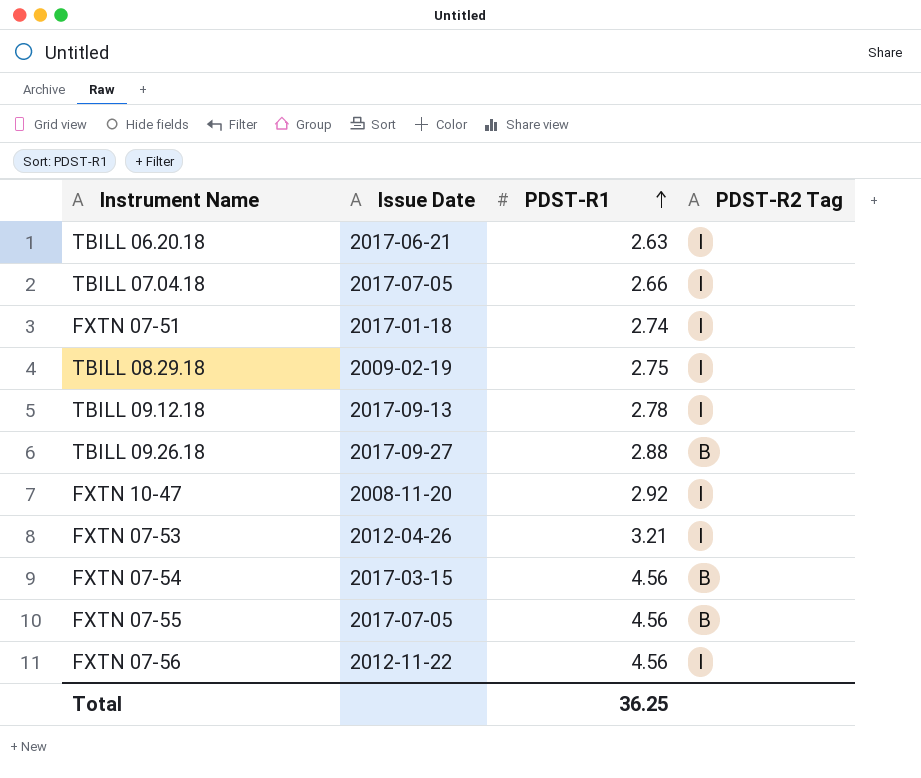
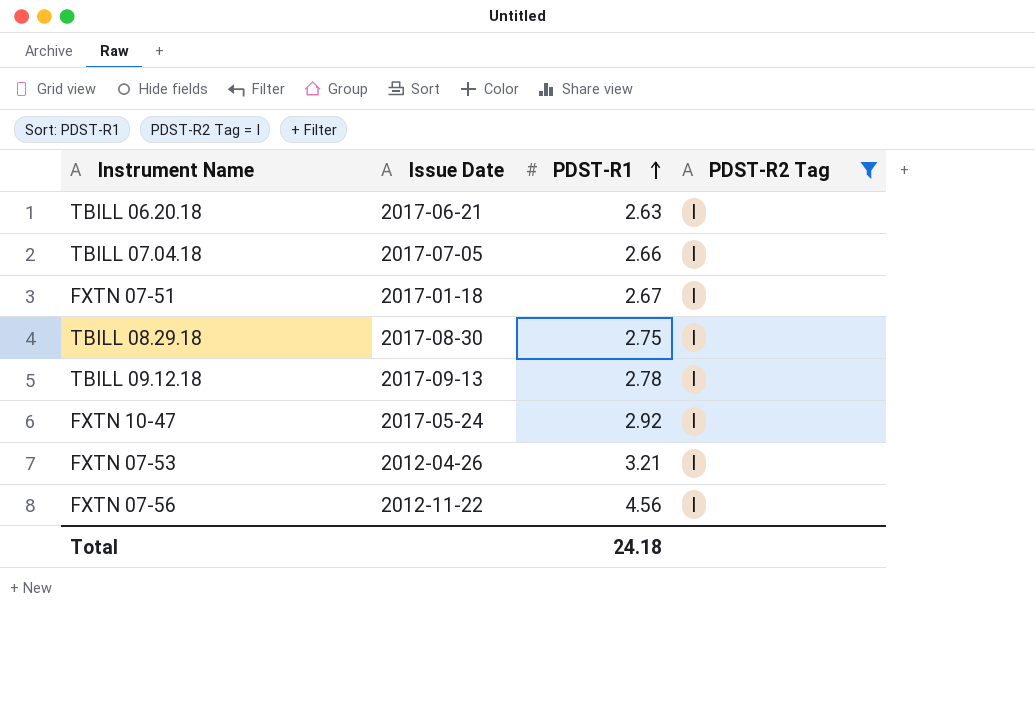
filter: none -> PDST-R2 Tag = I
FXTN 07-51 | PDST-R1: 2.74 -> 2.67
TBILL 08.29.18 | Issue Date: 2009-02-19 -> 2017-08-30
FXTN 10-47 | Issue Date: 2008-11-20 -> 2017-05-24
Total | PDST-R1: 36.25 -> 24.18

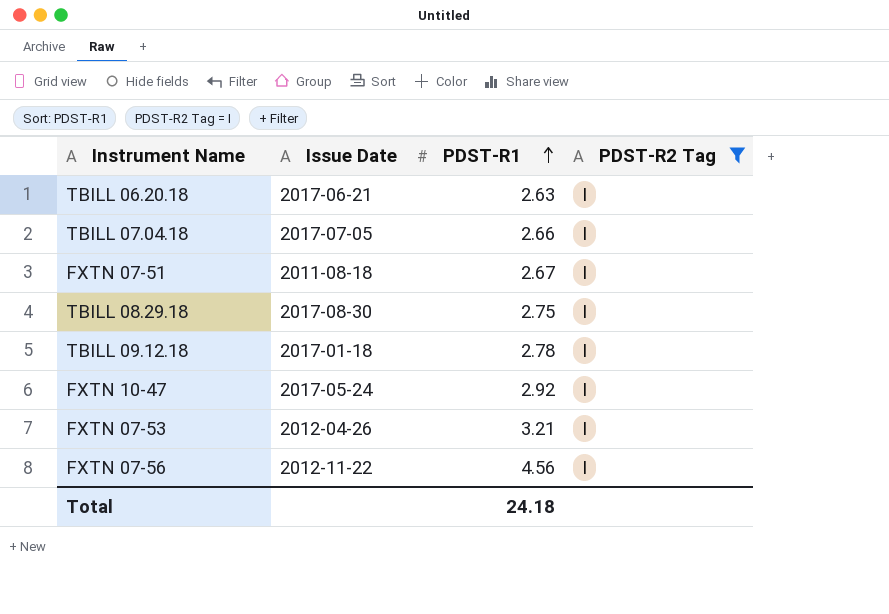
FXTN 07-51 | Issue Date: 2017-01-18 -> 2011-08-18
TBILL 09.12.18 | Issue Date: 2017-09-13 -> 2017-01-18

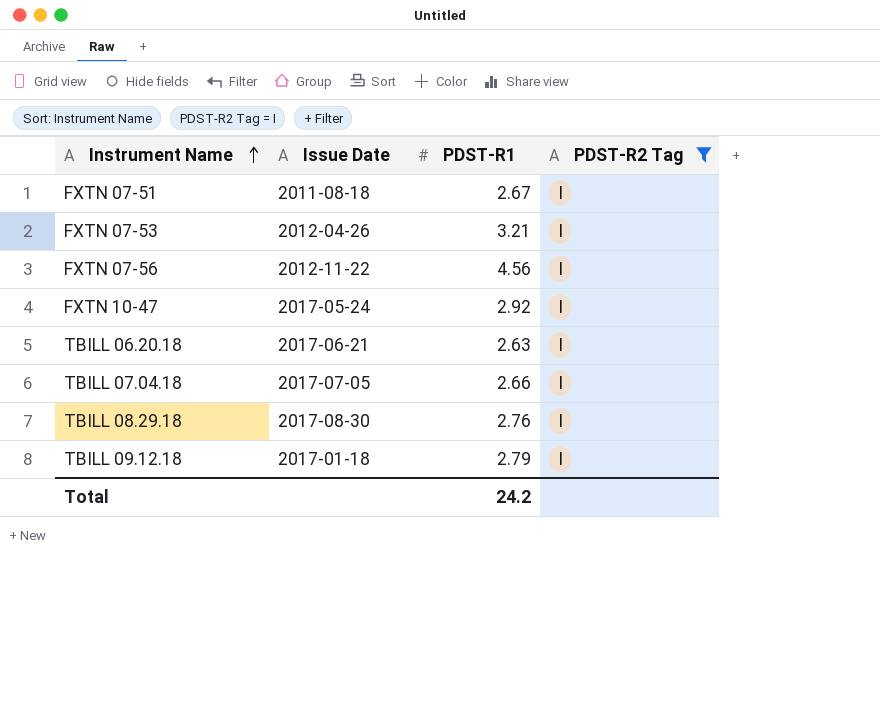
row order: PDST-R1 ascending -> Instrument Name ascending
TBILL 08.29.18 | PDST-R1: 2.75 -> 2.76
TBILL 09.12.18 | PDST-R1: 2.78 -> 2.79
Total | PDST-R1: 24.18 -> 24.2

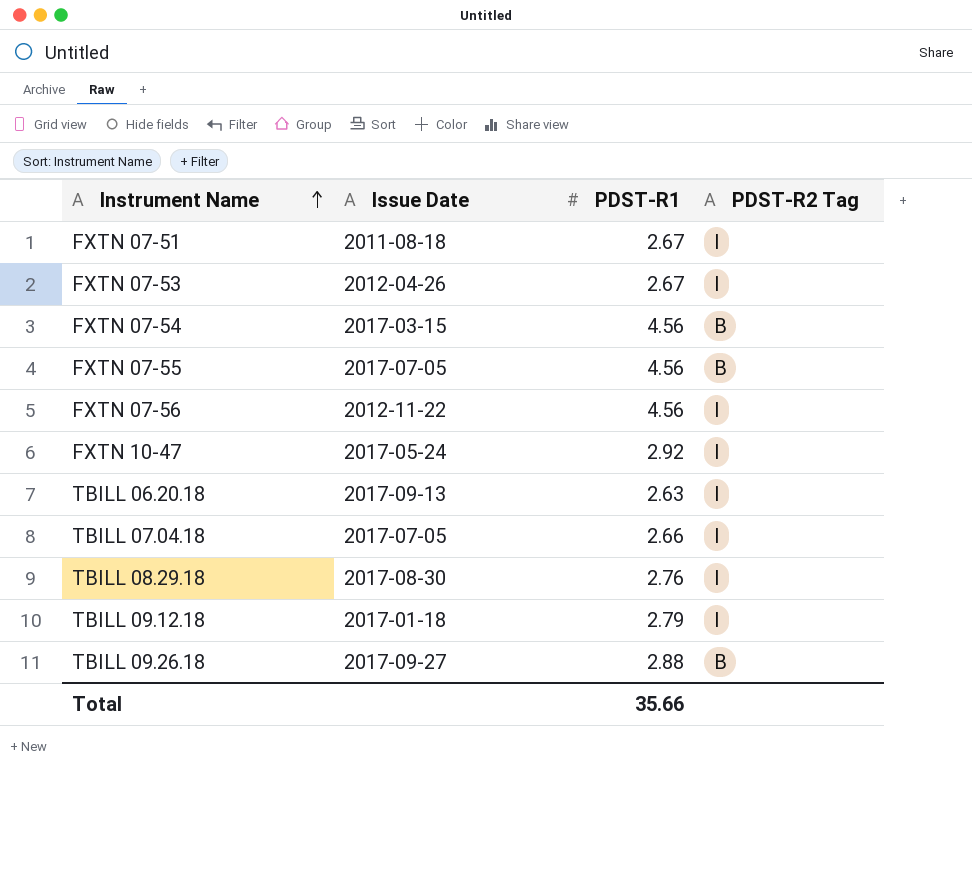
filter: PDST-R2 Tag = I -> none
FXTN 07-53 | PDST-R1: 3.21 -> 2.67
TBILL 06.20.18 | Issue Date: 2017-06-21 -> 2017-09-13
Total | PDST-R1: 24.2 -> 35.66

